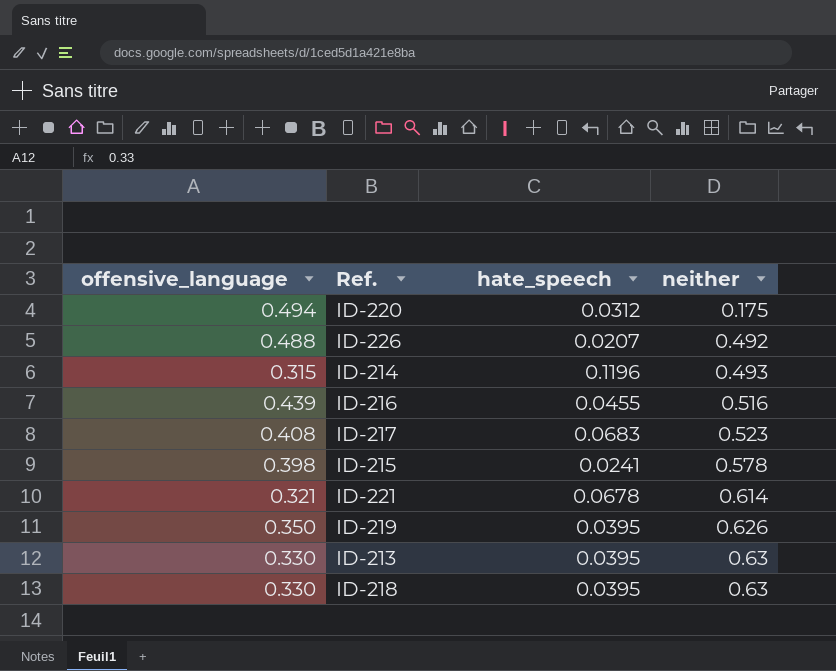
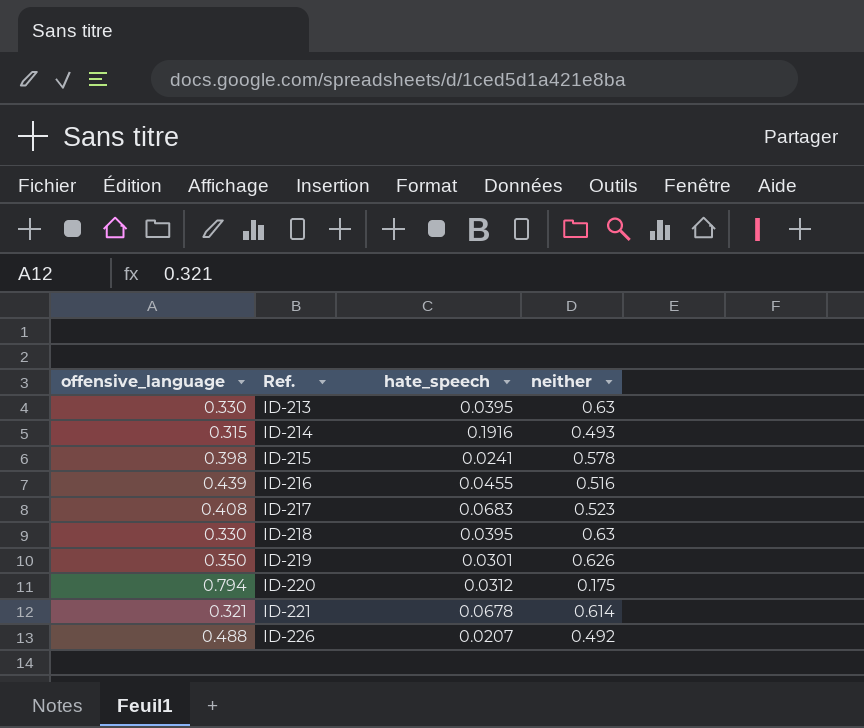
row order: neither ascending -> Ref. ascending
ID-214 | hate_speech: 0.1196 -> 0.1916
ID-219 | hate_speech: 0.0395 -> 0.0301
ID-220 | offensive_language: 0.494 -> 0.794

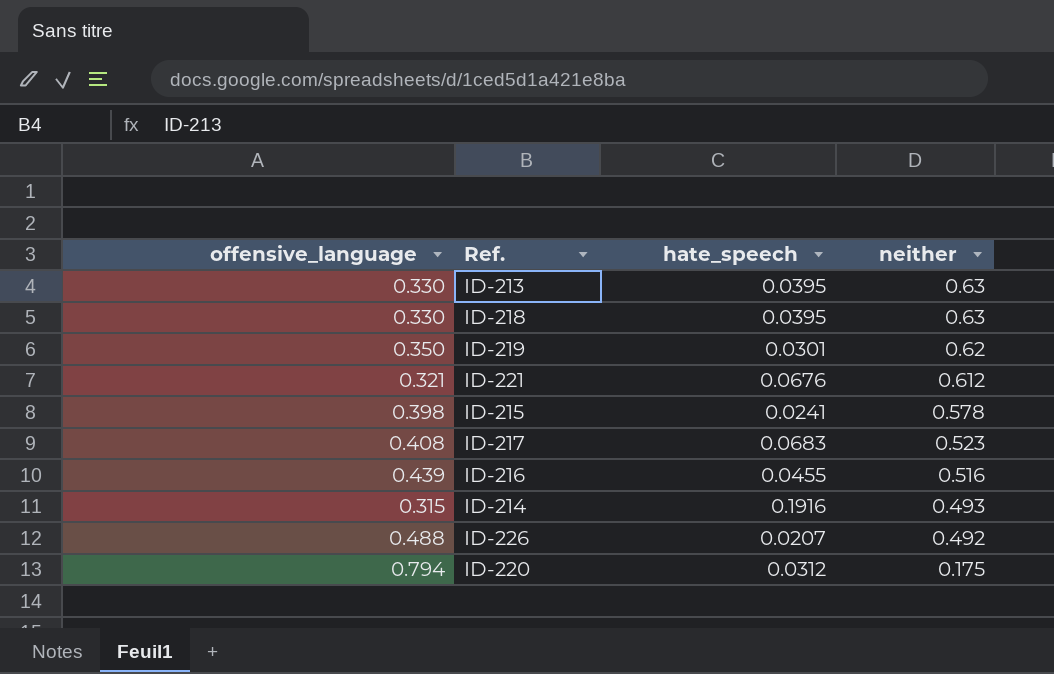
row order: Ref. ascending -> neither descending
ID-219 | neither: 0.626 -> 0.62
ID-221 | hate_speech: 0.0678 -> 0.0676
ID-221 | neither: 0.614 -> 0.612

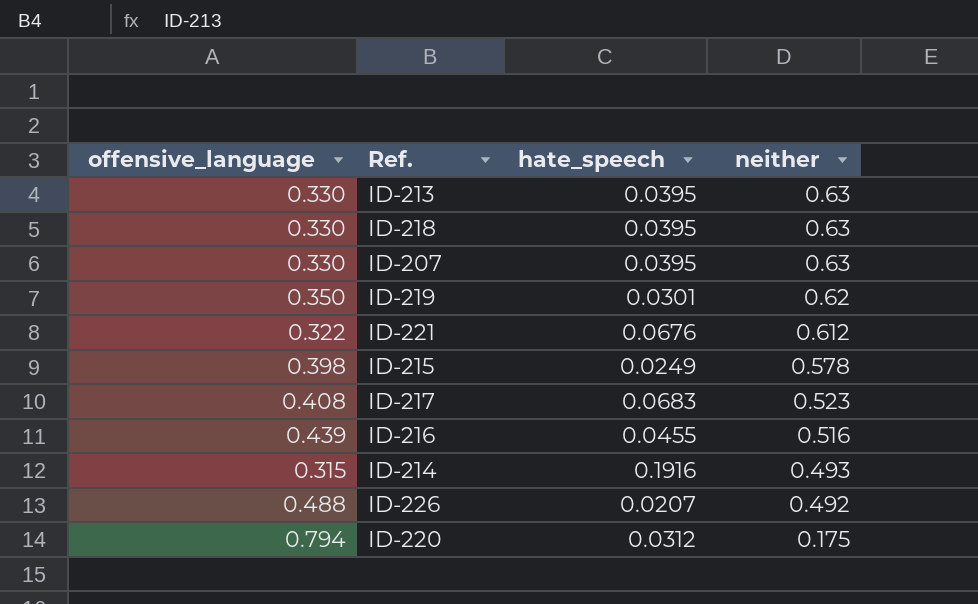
row ID-207: none -> 0.330 | 0.0395 | 0.63
ID-221 | offensive_language: 0.321 -> 0.322
ID-215 | hate_speech: 0.0241 -> 0.0249

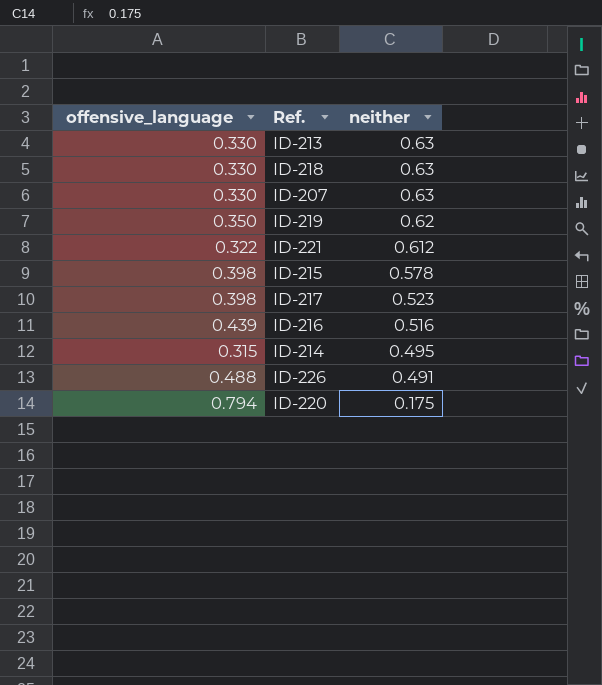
column hate_speech | position: 3 -> none
ID-217 | offensive_language: 0.408 -> 0.398
ID-214 | neither: 0.493 -> 0.495
ID-226 | neither: 0.492 -> 0.491

